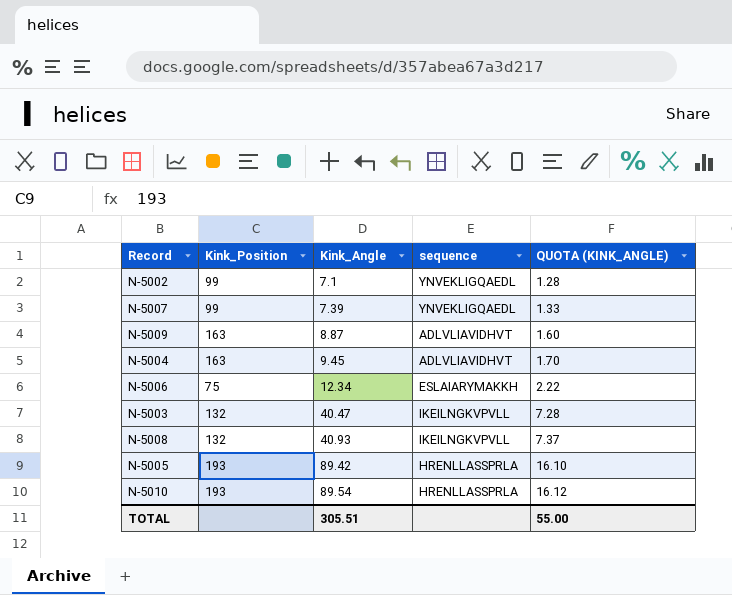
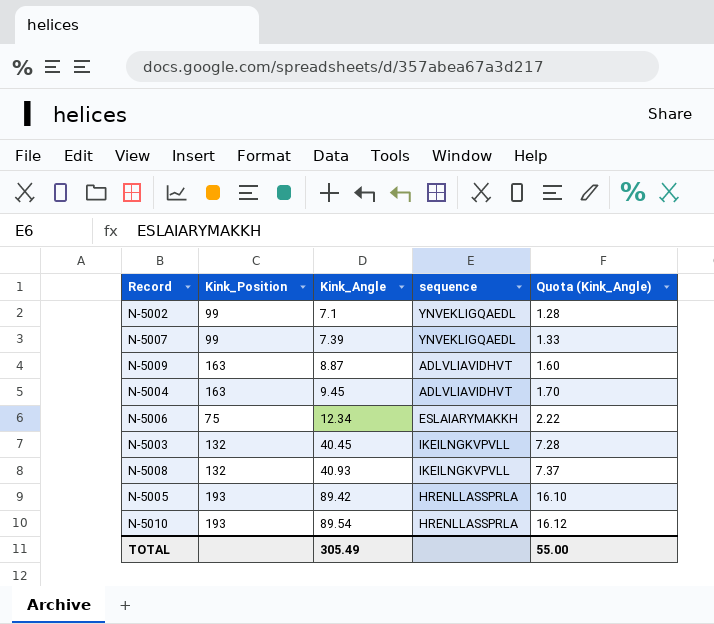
column name: QUOTA (KINK_ANGLE) -> Quota (Kink_Angle)
N-5003 | Kink_Angle: 40.47 -> 40.45
TOTAL | Kink_Angle: 305.51 -> 305.49

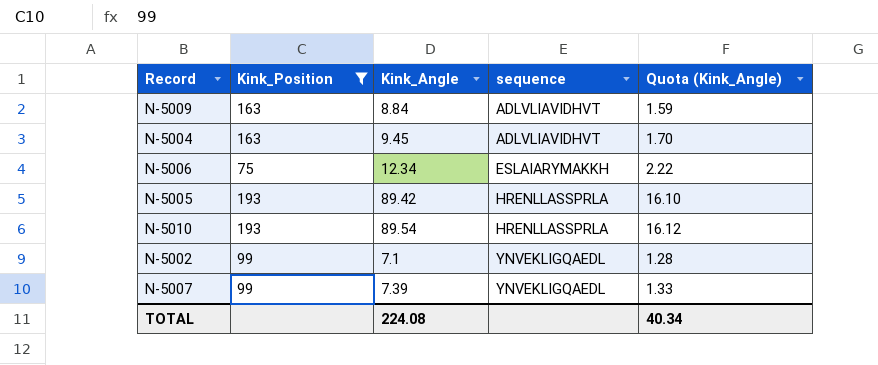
filter: none -> Kink_Position != 132
row order: Kink_Angle ascending -> sequence ascending
N-5009 | Kink_Angle: 8.87 -> 8.84
N-5009 | Quota (Kink_Angle): 1.60 -> 1.59
TOTAL | Kink_Angle: 305.49 -> 224.08
TOTAL | Quota (Kink_Angle): 55.00 -> 40.34

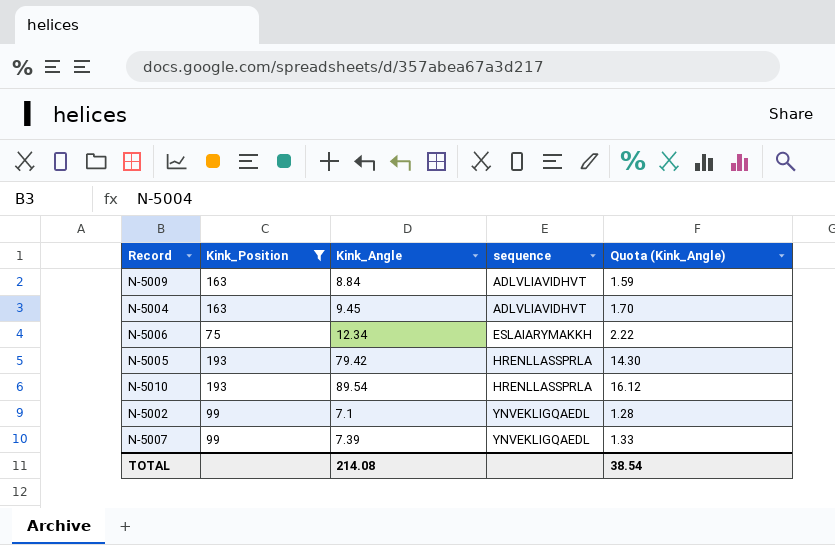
N-5005 | Kink_Angle: 89.42 -> 79.42
N-5005 | Quota (Kink_Angle): 16.10 -> 14.30
TOTAL | Kink_Angle: 224.08 -> 214.08
TOTAL | Quota (Kink_Angle): 40.34 -> 38.54

